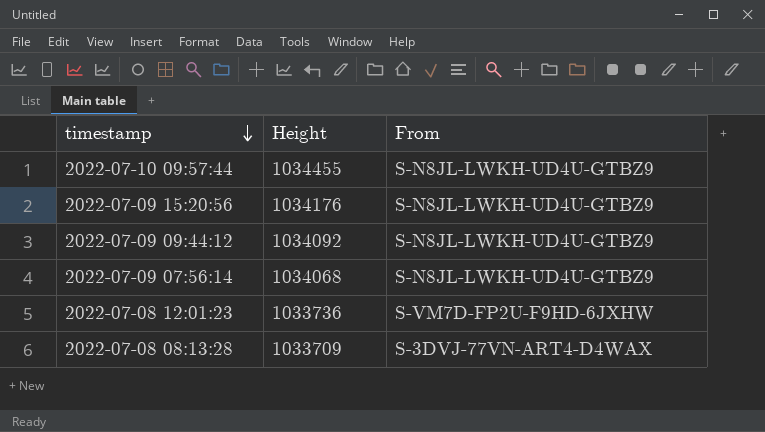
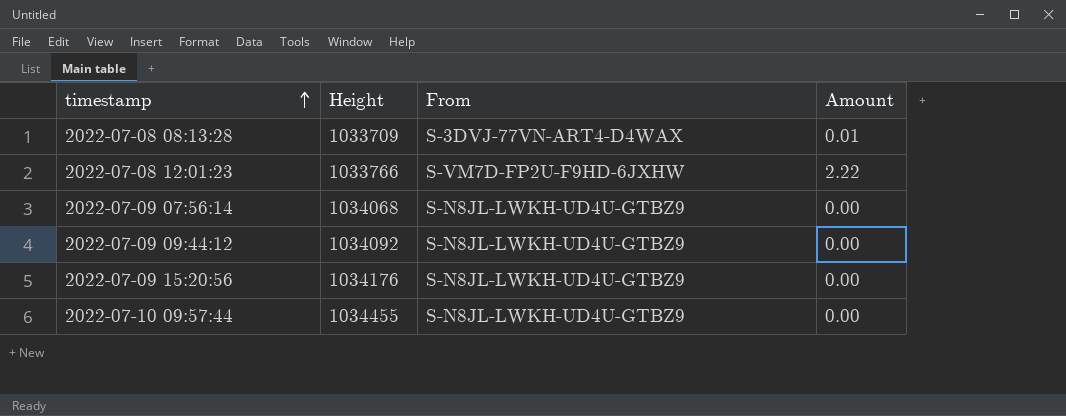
row order: timestamp descending -> timestamp ascending
column Amount | position: none -> 4
2022-07-08 12:01:23 | Height: 1033736 -> 1033766

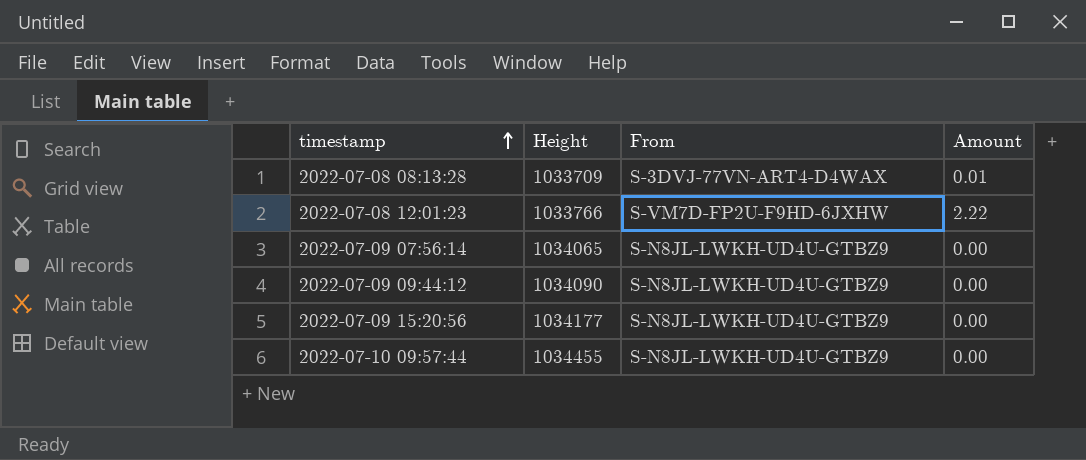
2022-07-09 07:56:14 | Height: 1034068 -> 1034065
2022-07-09 09:44:12 | Height: 1034092 -> 1034090
2022-07-09 15:20:56 | Height: 1034176 -> 1034177

